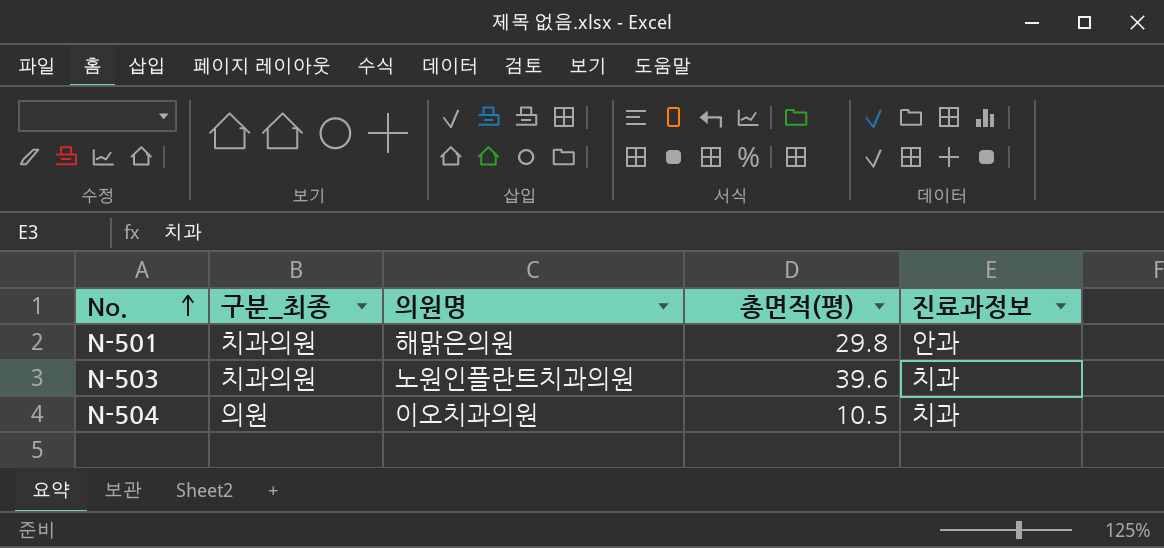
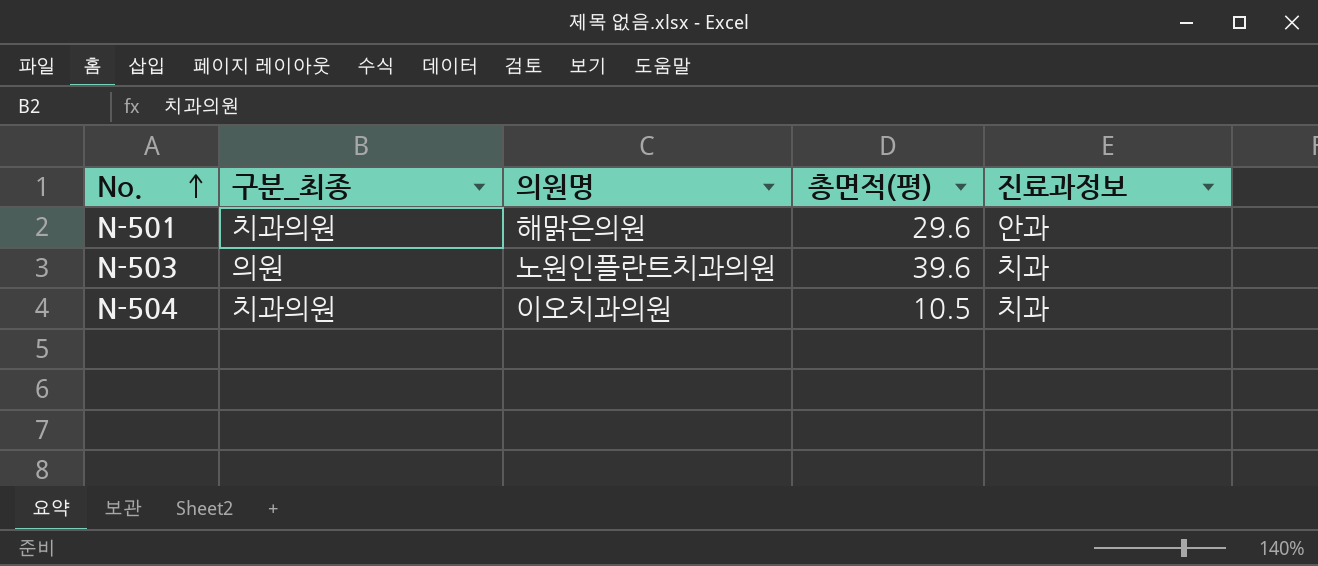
N-501 | 총면적(평): 29.8 -> 29.6
N-503 | 구분_최종: 치과의원 -> 의원
N-504 | 구분_최종: 의원 -> 치과의원

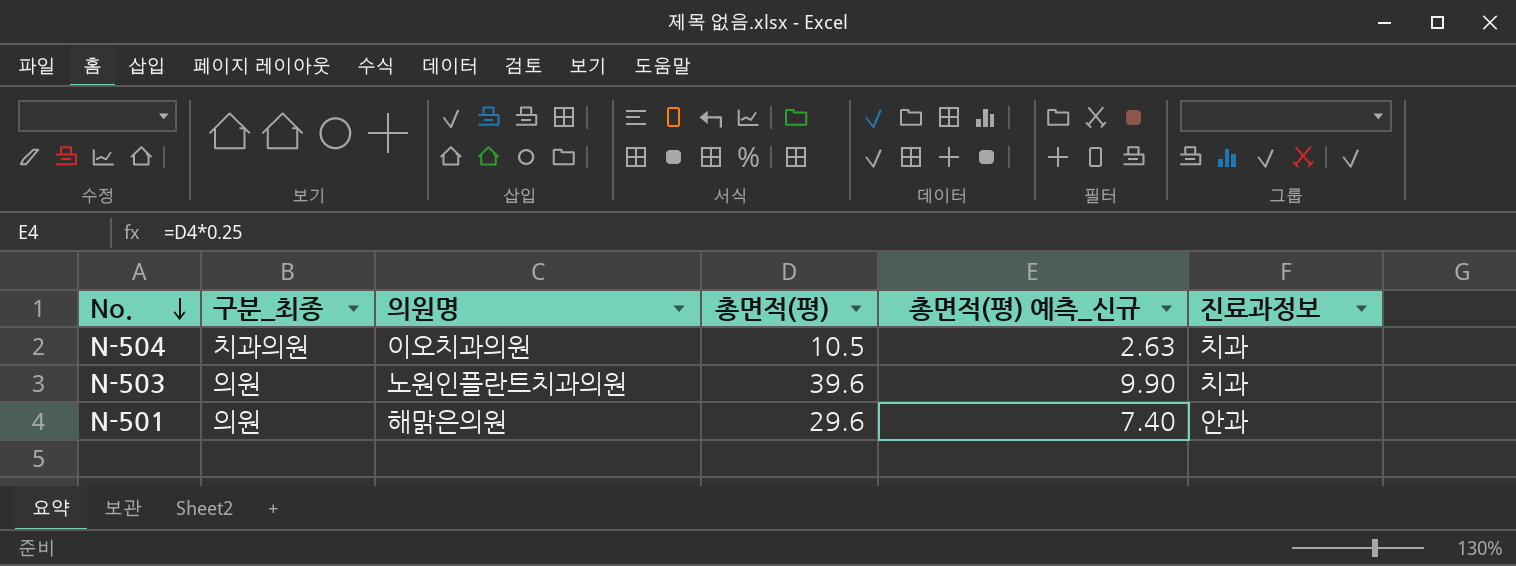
row order: No. ascending -> No. descending
column 총면적(평) 예측_신규 | formula: none -> [총면적(평)] * 0.25
N-501 | 구분_최종: 치과의원 -> 의원

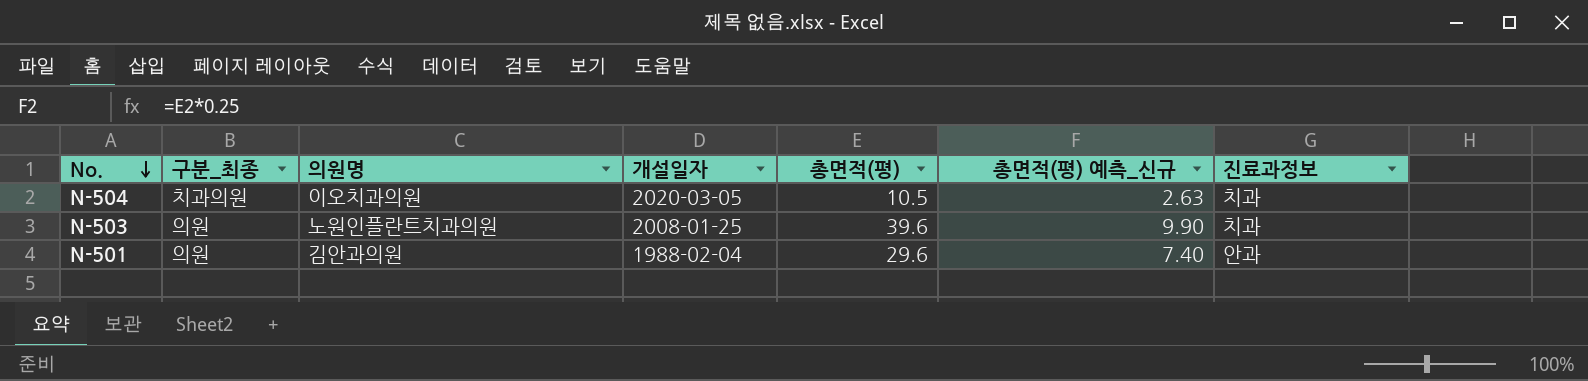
column 개설일자 | position: none -> 4
N-501 | 의원명: 해맑은의원 -> 김안과의원

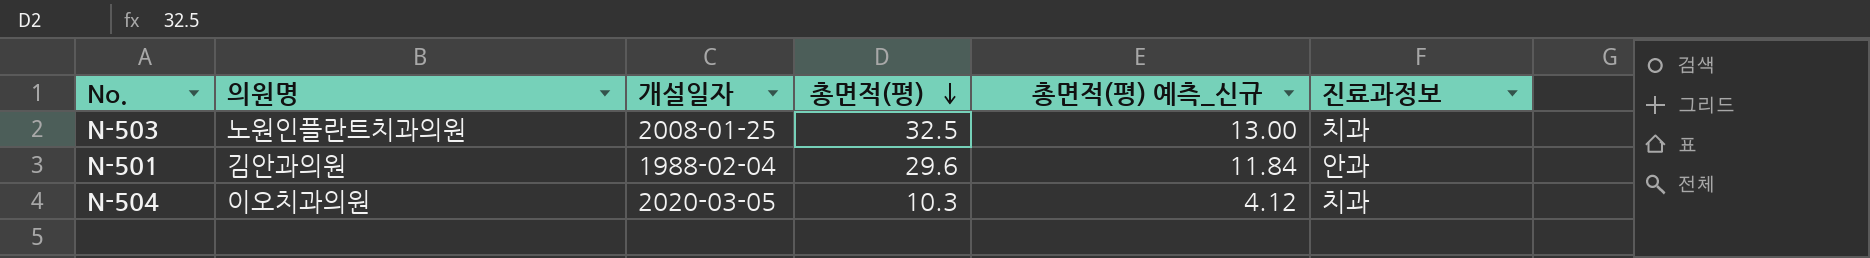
row order: No. descending -> 총면적(평) descending
column 구분_최종 | position: 2 -> none
column 총면적(평) 예측_신규 | formula: [총면적(평)] * 0.25 -> [총면적(평)] * 0.4
N-503 | 총면적(평): 39.6 -> 32.5
N-504 | 총면적(평): 10.5 -> 10.3

